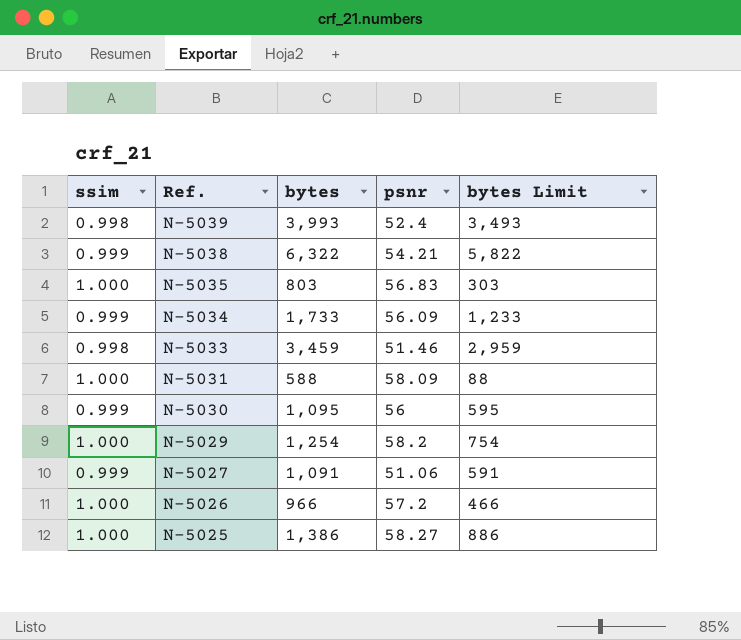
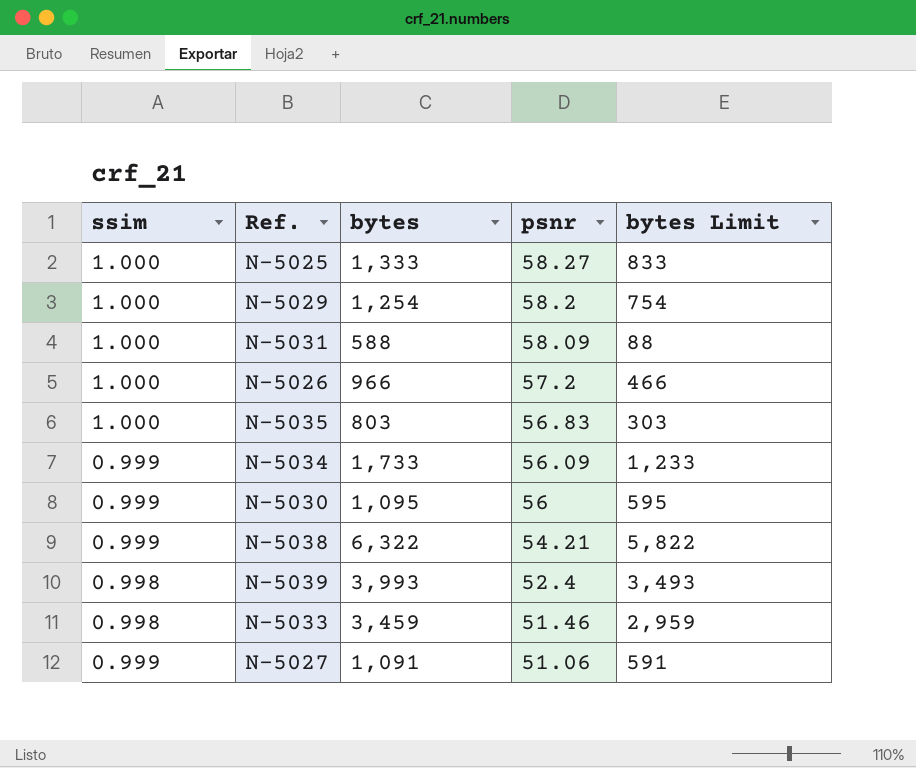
row order: Ref. descending -> psnr descending
N-5025 | bytes: 1,386 -> 1,333
N-5025 | bytes Limit: 886 -> 833

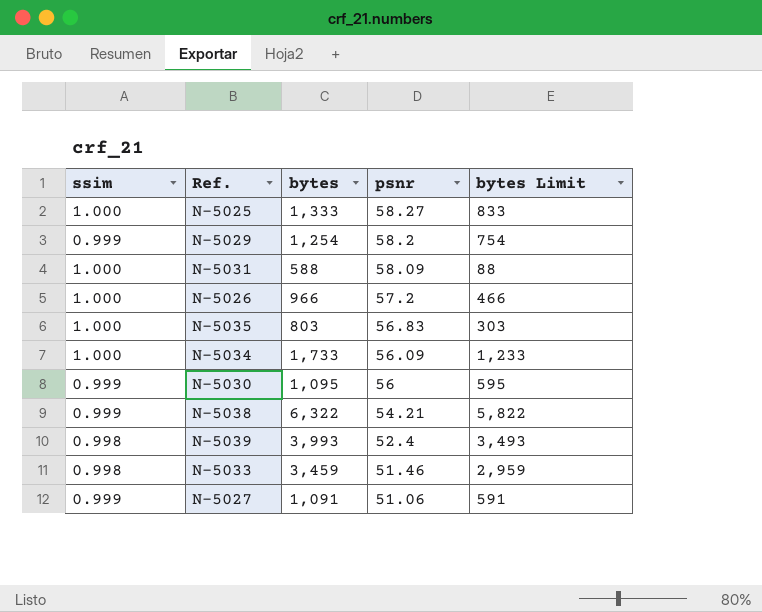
N-5029 | ssim: 1.000 -> 0.999
N-5034 | ssim: 0.999 -> 1.000

